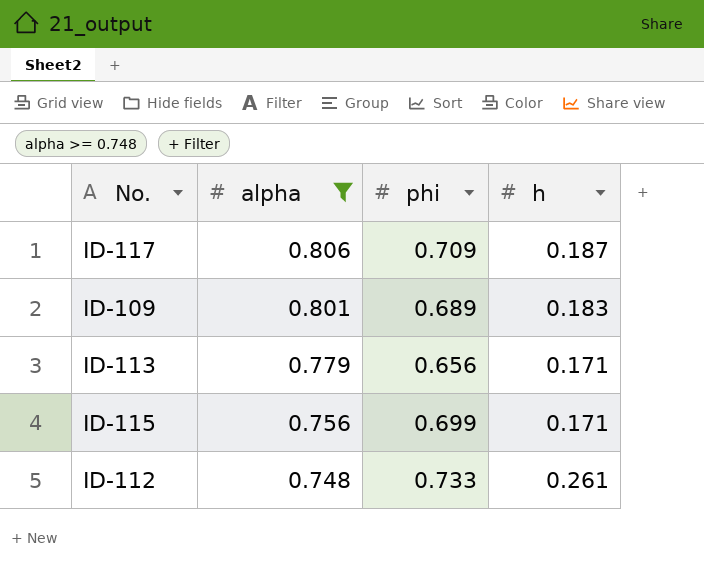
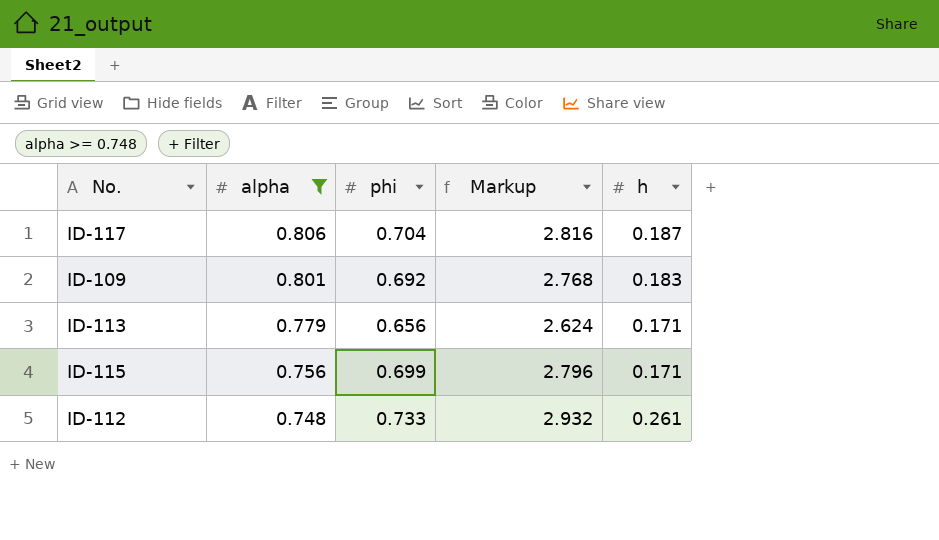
column Markup | formula: none -> [phi] * 4
ID-117 | phi: 0.709 -> 0.704
ID-109 | phi: 0.689 -> 0.692

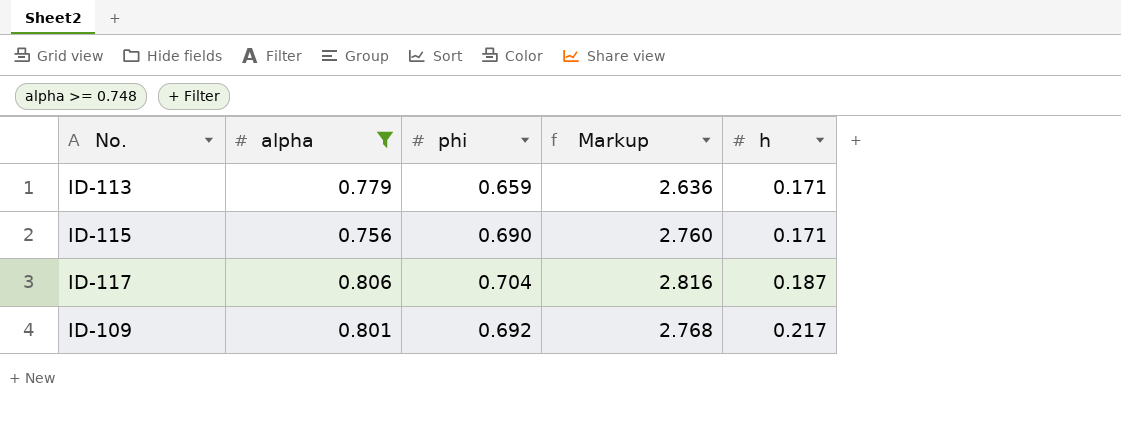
row order: alpha descending -> h ascending
row ID-112: 0.748 | 0.733 | 2.932 | 0.261 -> none
ID-113 | phi: 0.656 -> 0.659
ID-113 | Markup: 2.624 -> 2.636
ID-115 | phi: 0.699 -> 0.690
ID-115 | Markup: 2.796 -> 2.760
ID-109 | h: 0.183 -> 0.217

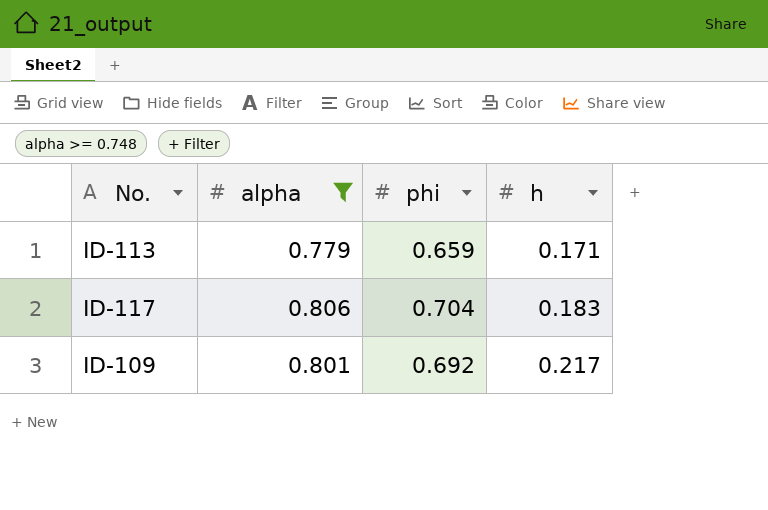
column Markup | formula: [phi] * 4 -> none
row ID-115: 0.756 | 0.690 | 2.760 | 0.171 -> none
ID-117 | h: 0.187 -> 0.183

